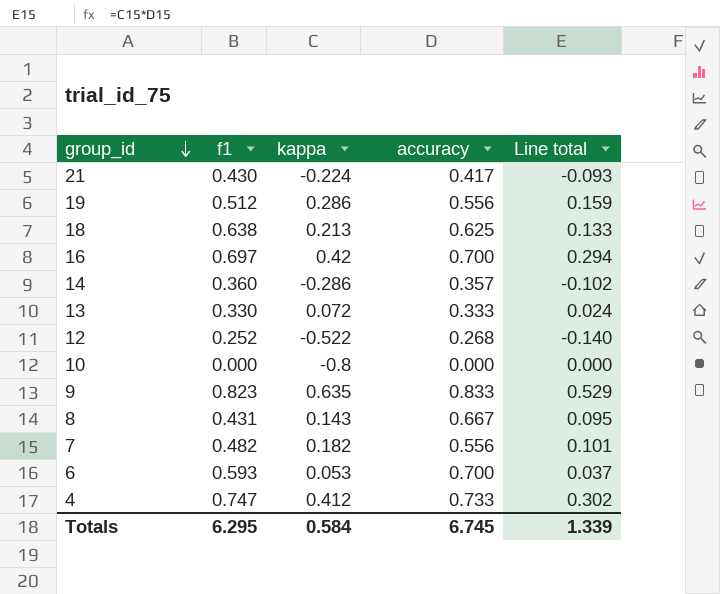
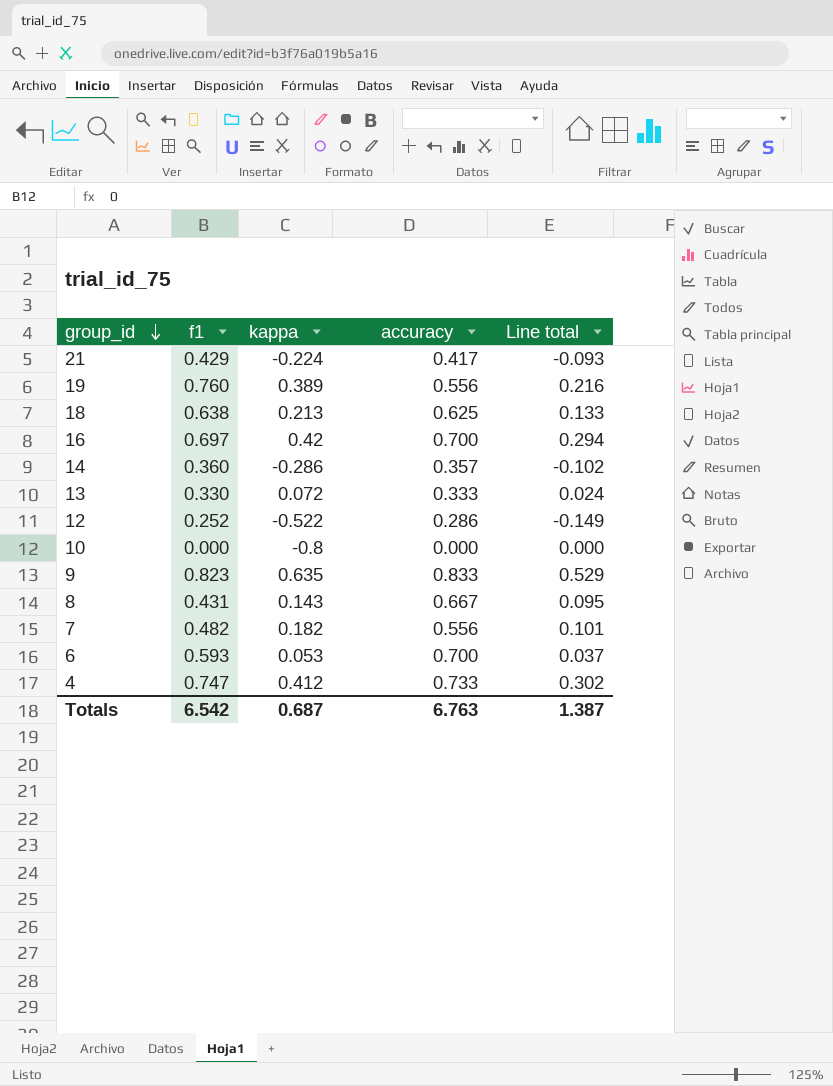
21 | f1: 0.430 -> 0.429
19 | f1: 0.512 -> 0.760
19 | kappa: 0.286 -> 0.389
19 | Line total: 0.159 -> 0.216
12 | accuracy: 0.268 -> 0.286
12 | Line total: -0.140 -> -0.149
Totals | f1: 6.295 -> 6.542
Totals | kappa: 0.584 -> 0.687
Totals | accuracy: 6.745 -> 6.763
Totals | Line total: 1.339 -> 1.387

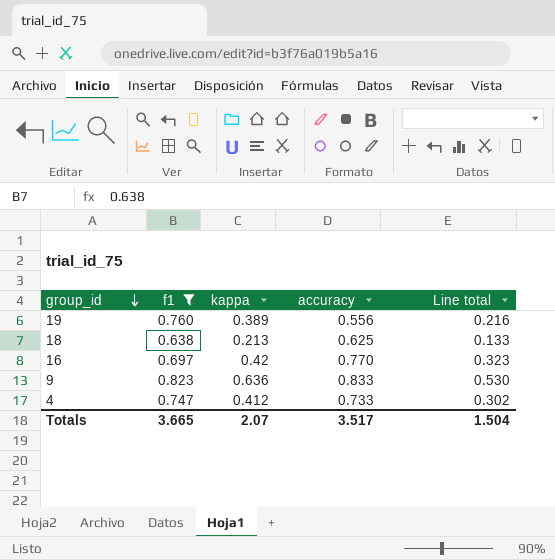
filter: none -> f1 >= 0.638
16 | accuracy: 0.700 -> 0.770
16 | Line total: 0.294 -> 0.323
9 | kappa: 0.635 -> 0.636
9 | Line total: 0.529 -> 0.530
Totals | f1: 6.542 -> 3.665
Totals | kappa: 0.687 -> 2.07
Totals | accuracy: 6.763 -> 3.517
Totals | Line total: 1.387 -> 1.504

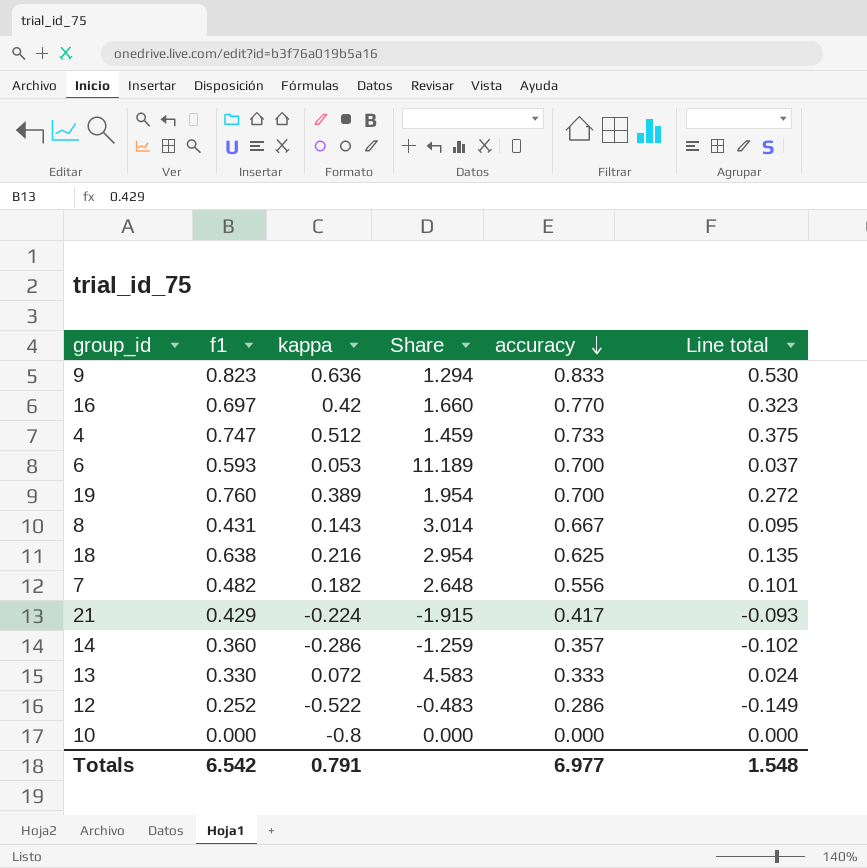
filter: f1 >= 0.638 -> none
row order: group_id descending -> accuracy descending
column Share | formula: none -> [f1] / [kappa]
4 | kappa: 0.412 -> 0.512
4 | Line total: 0.302 -> 0.375
19 | accuracy: 0.556 -> 0.700
19 | Line total: 0.216 -> 0.272
18 | kappa: 0.213 -> 0.216
18 | Line total: 0.133 -> 0.135
Totals | f1: 3.665 -> 6.542
Totals | kappa: 2.07 -> 0.791
Totals | accuracy: 3.517 -> 6.977
Totals | Line total: 1.504 -> 1.548

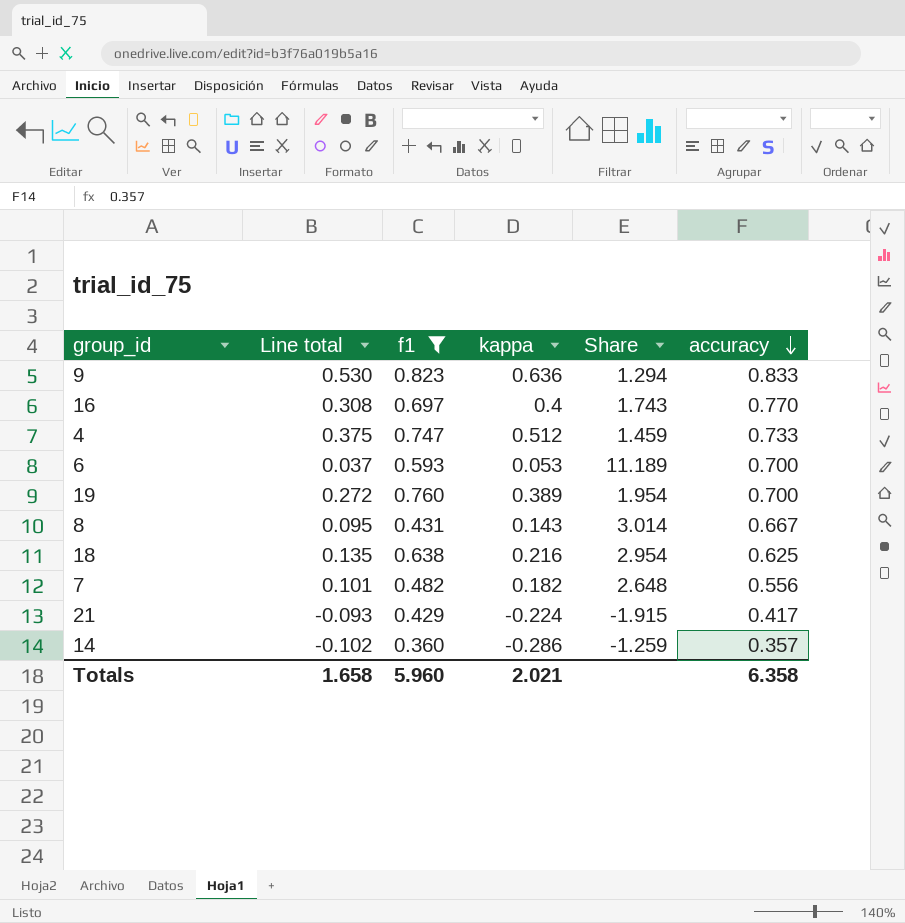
filter: none -> f1 >= 0.360
column Line total | position: 6 -> 2
16 | Line total: 0.323 -> 0.308
16 | kappa: 0.42 -> 0.4
16 | Share: 1.660 -> 1.743
Totals | Line total: 1.548 -> 1.658
Totals | f1: 6.542 -> 5.960
Totals | kappa: 0.791 -> 2.021
Totals | accuracy: 6.977 -> 6.358

